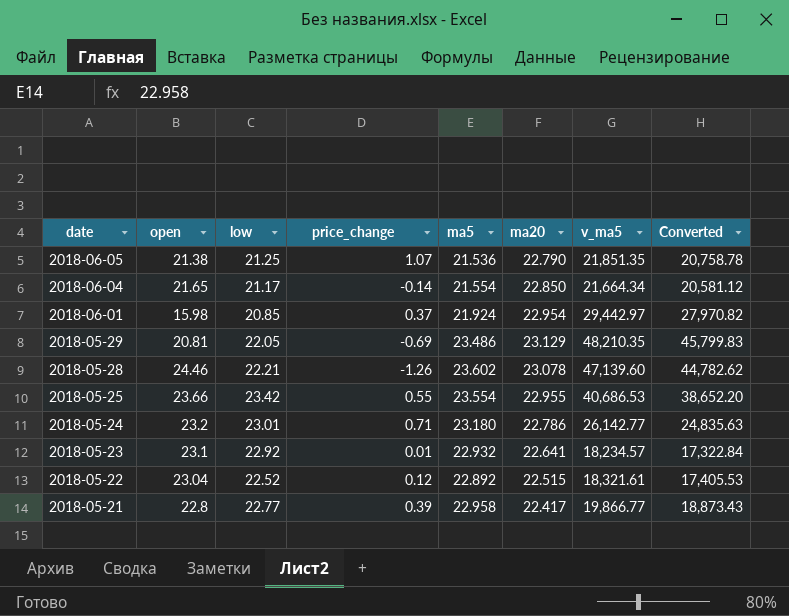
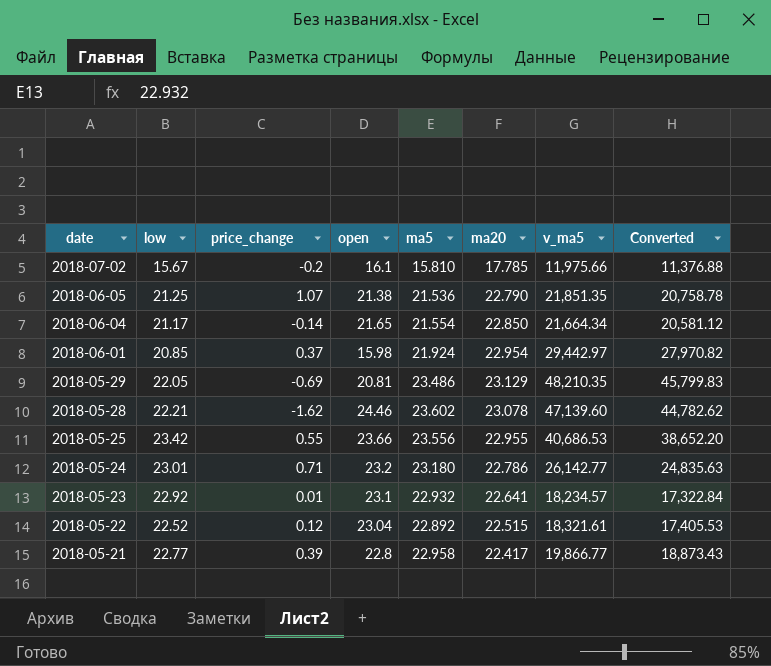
column open | position: 2 -> 4
row 2018-07-02: none -> 15.67 | -0.2 | 16.1 | 15.810 | 17.785 | 11,975.66 | 11,376.88
2018-05-28 | price_change: -1.26 -> -1.62
2018-05-25 | ma5: 23.554 -> 23.556

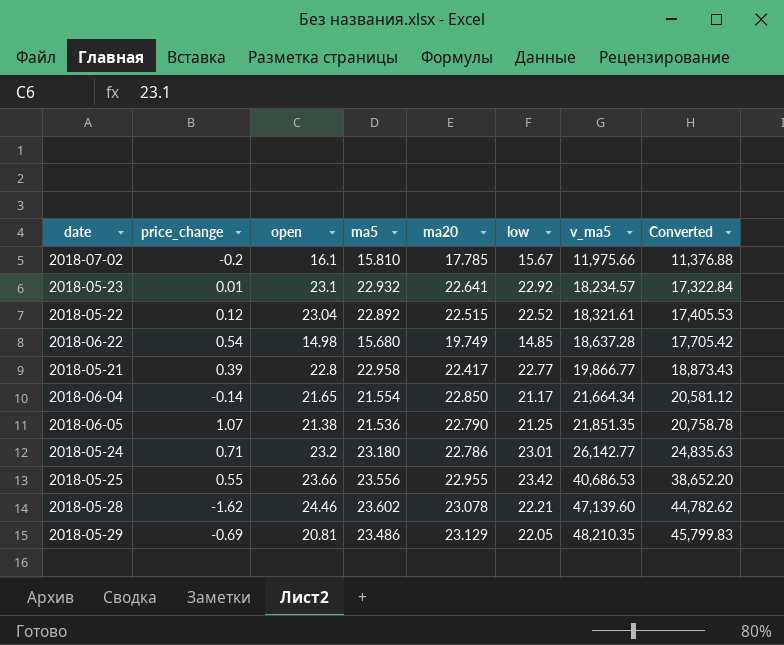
row order: date descending -> v_ma5 ascending
column low | position: 2 -> 6
row 2018-06-01: 20.85 | 0.37 | 15.98 | 21.924 | 22.954 | 29,442.97 | 27,970.82 -> none
row 2018-06-22: none -> 0.54 | 14.98 | 15.680 | 19.749 | 14.85 | 18,637.28 | 17,705.42

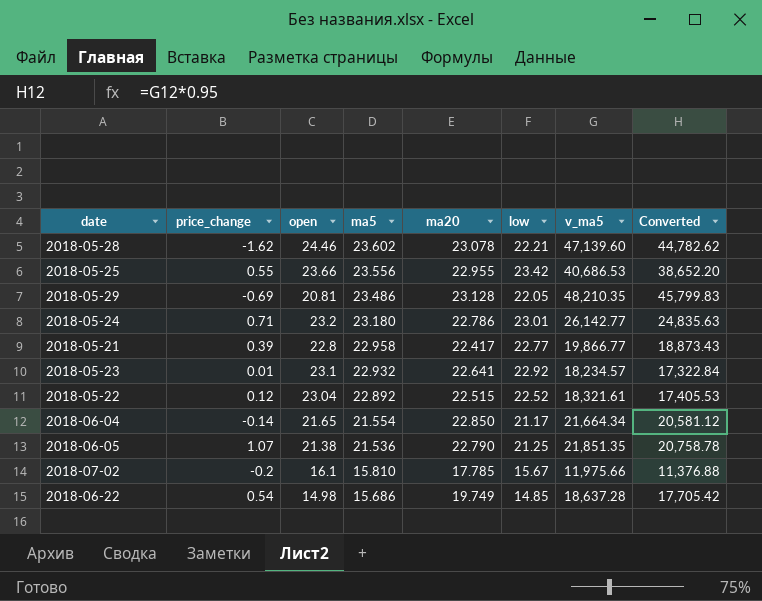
row order: v_ma5 ascending -> ma5 descending
2018-05-29 | ma20: 23.129 -> 23.128
2018-06-22 | ma5: 15.680 -> 15.686

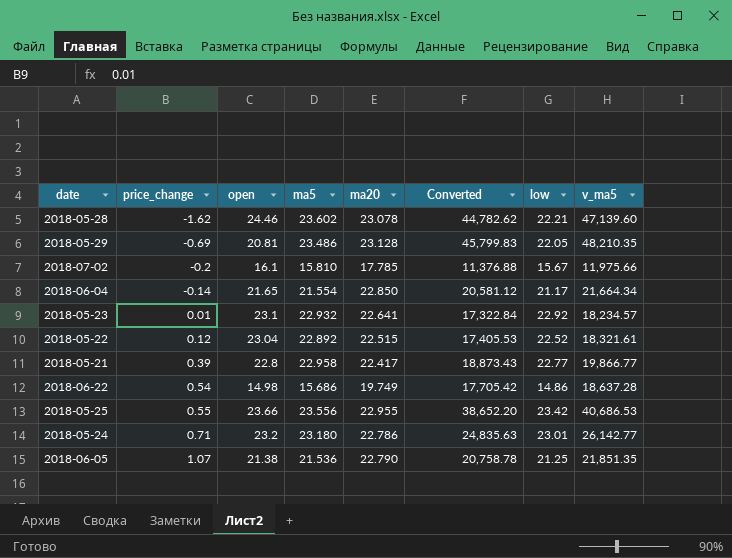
row order: ma5 descending -> price_change ascending
column Converted | position: 8 -> 6
2018-06-22 | low: 14.85 -> 14.86

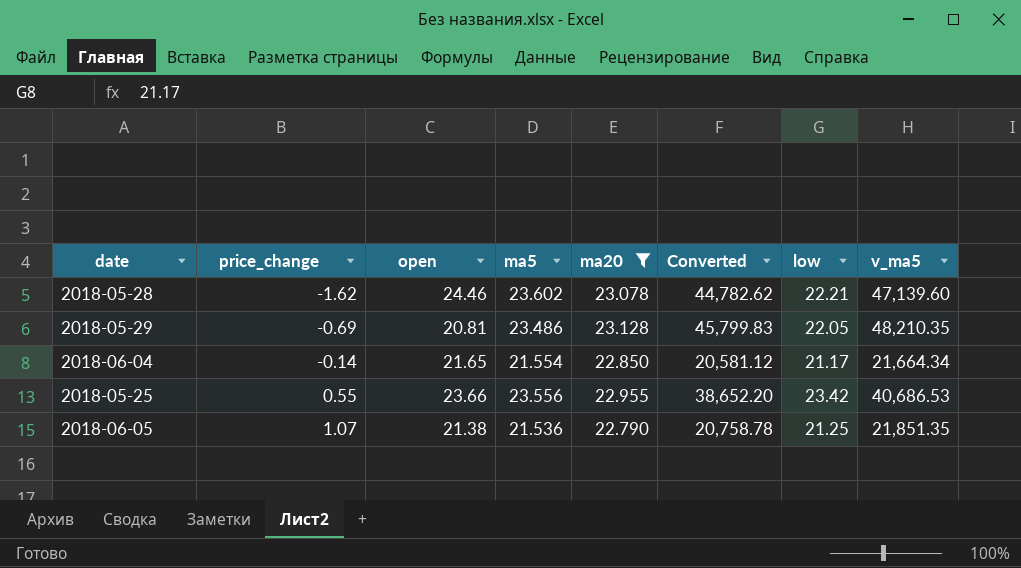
filter: none -> ma20 >= 22.790

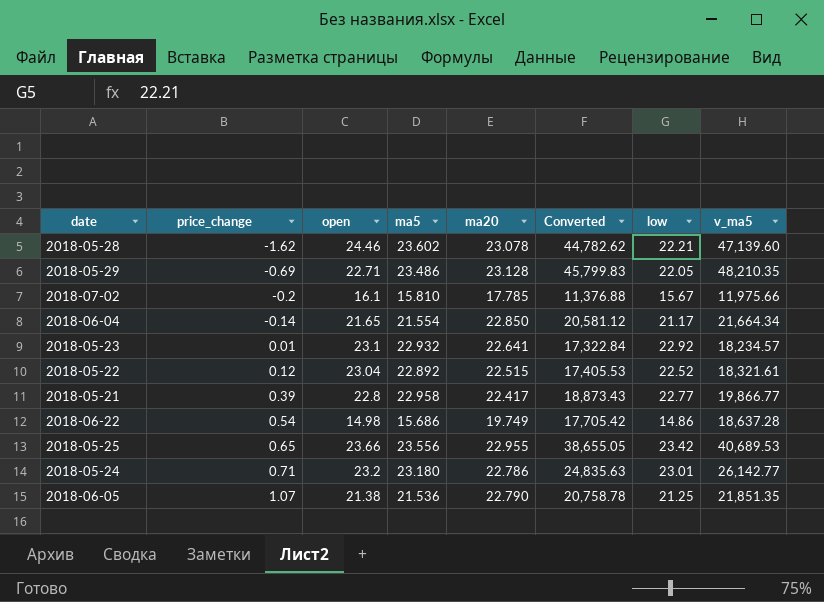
filter: ma20 >= 22.790 -> none
2018-05-29 | open: 20.81 -> 22.71
2018-05-25 | price_change: 0.55 -> 0.65
2018-05-25 | Converted: 38,652.20 -> 38,655.05
2018-05-25 | v_ma5: 40,686.53 -> 40,689.53

